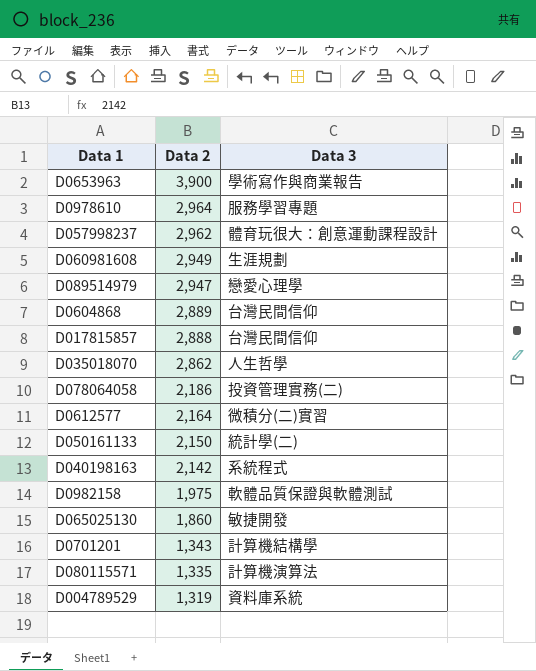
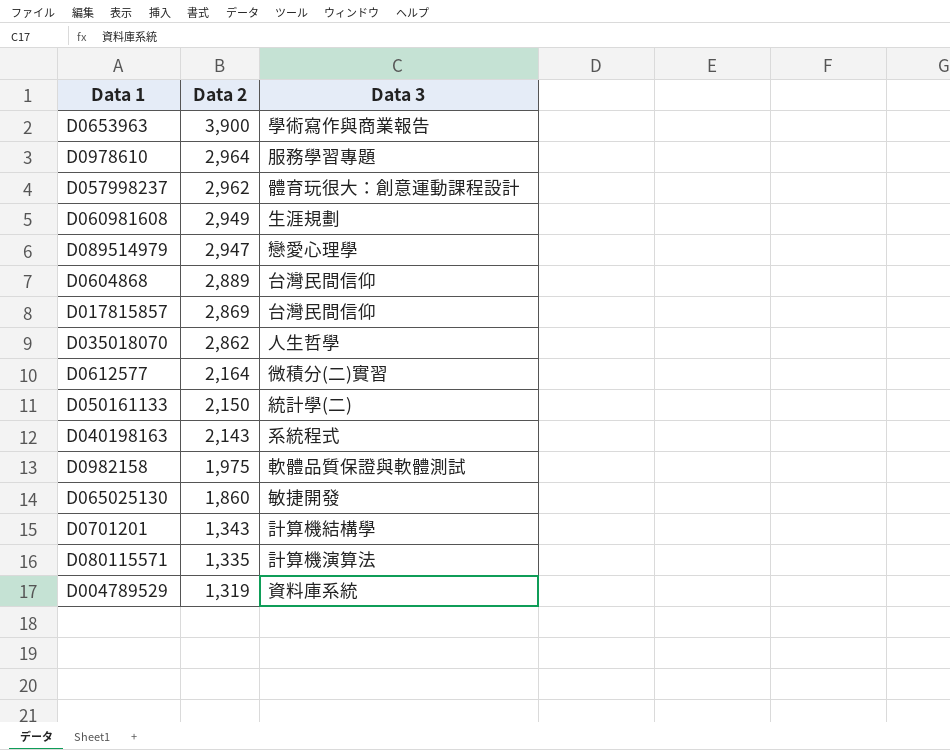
row D078064058: 2,186 | 投資管理實務(二) -> none
D017815857 | Data 2: 2,888 -> 2,869
D040198163 | Data 2: 2,142 -> 2,143

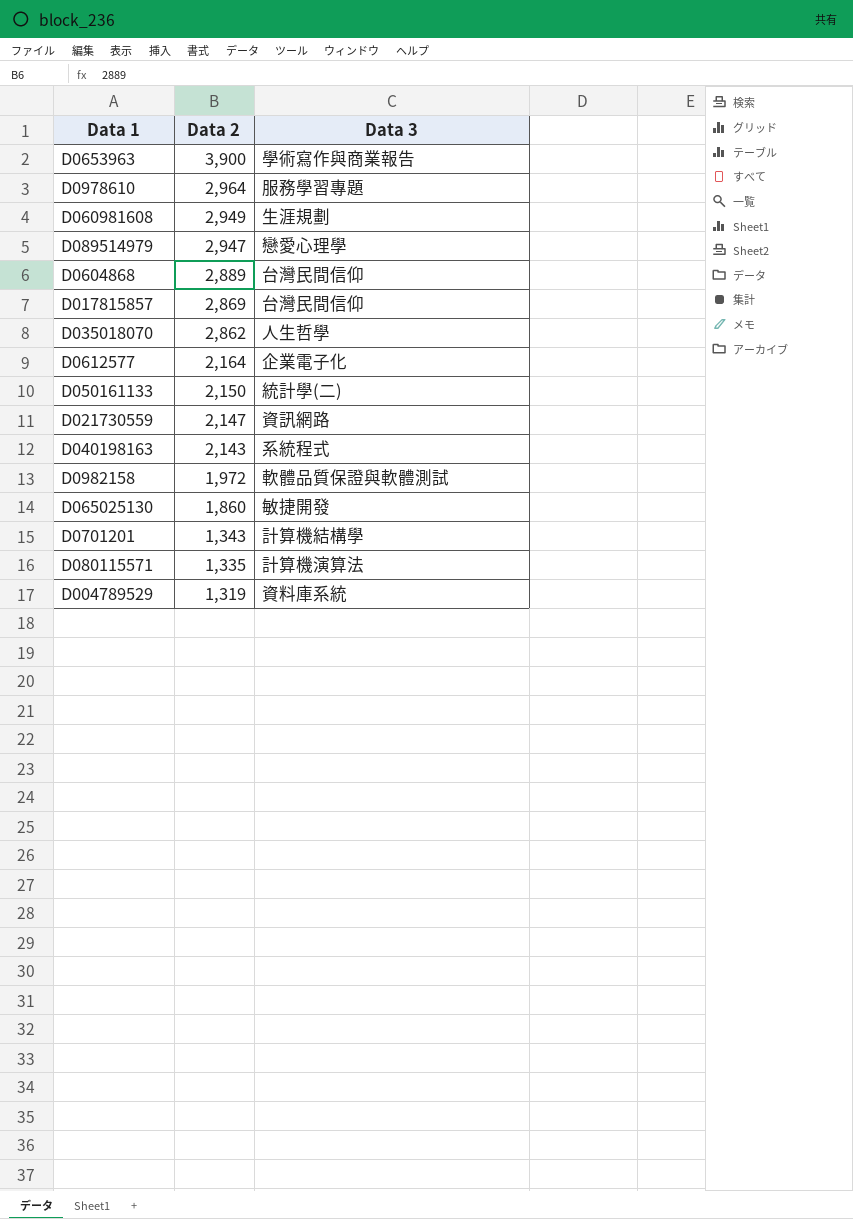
row D057998237: 2,962 | 體育玩很大：創意運動課程設計 -> none
D0612577 | Data 3: 微積分(二)實習 -> 企業電子化
row D021730559: none -> 2,147 | 資訊網路
D0982158 | Data 2: 1,975 -> 1,972

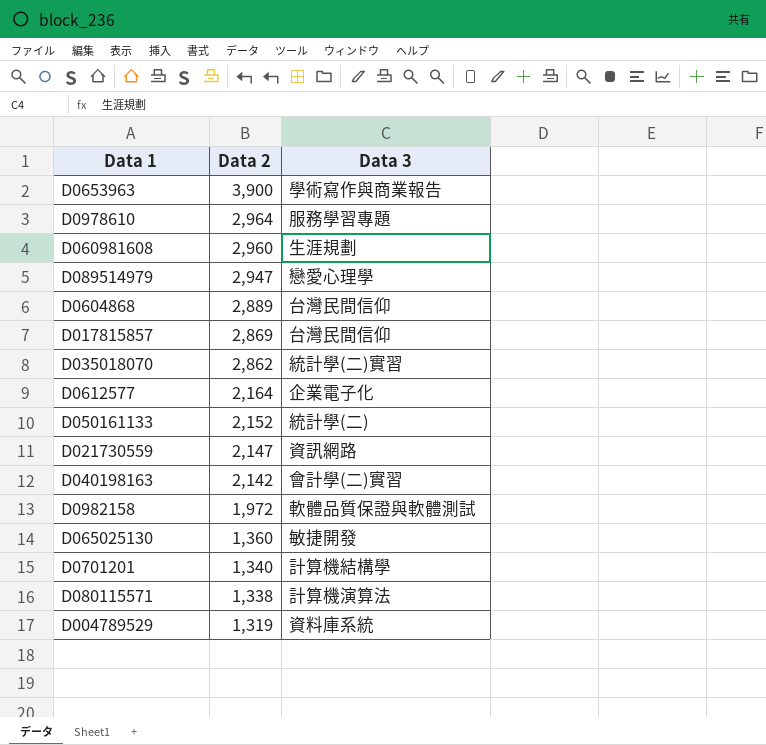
D060981608 | Data 2: 2,949 -> 2,960
D035018070 | Data 3: 人生哲學 -> 統計學(二)實習
D050161133 | Data 2: 2,150 -> 2,152
D040198163 | Data 2: 2,143 -> 2,142
D040198163 | Data 3: 系統程式 -> 會計學(二)實習
D065025130 | Data 2: 1,860 -> 1,360
D0701201 | Data 2: 1,343 -> 1,340
D080115571 | Data 2: 1,335 -> 1,338

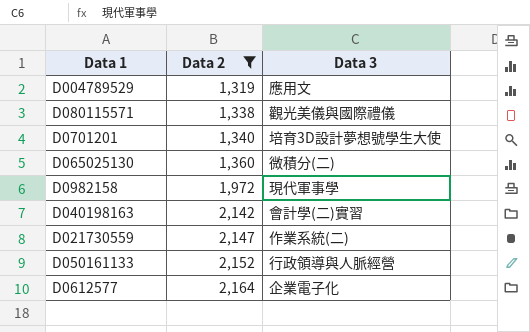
filter: none -> Data 2 <= 2,164
row order: Data 2 descending -> Data 2 ascending
D004789529 | Data 3: 資料庫系統 -> 應用文
D080115571 | Data 3: 計算機演算法 -> 觀光美儀與國際禮儀
D0701201 | Data 3: 計算機結構學 -> 培育3D設計夢想號學生大使
D065025130 | Data 3: 敏捷開發 -> 微積分(二)
D0982158 | Data 3: 軟體品質保證與軟體測試 -> 現代軍事學
D021730559 | Data 3: 資訊網路 -> 作業系統(二)
D050161133 | Data 3: 統計學(二) -> 行政領導與人脈經營

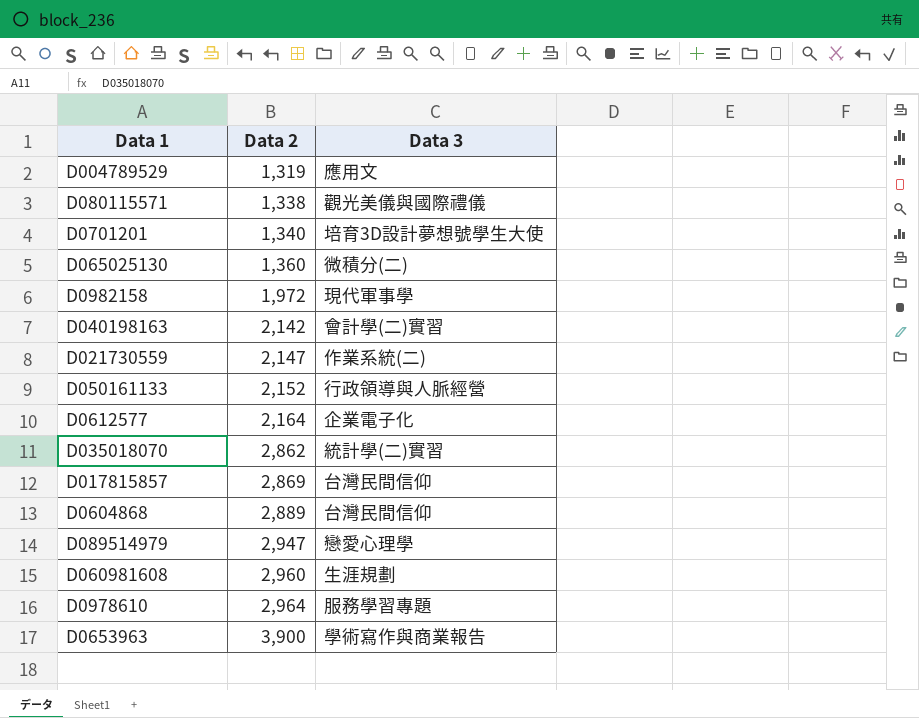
filter: Data 2 <= 2,164 -> none

